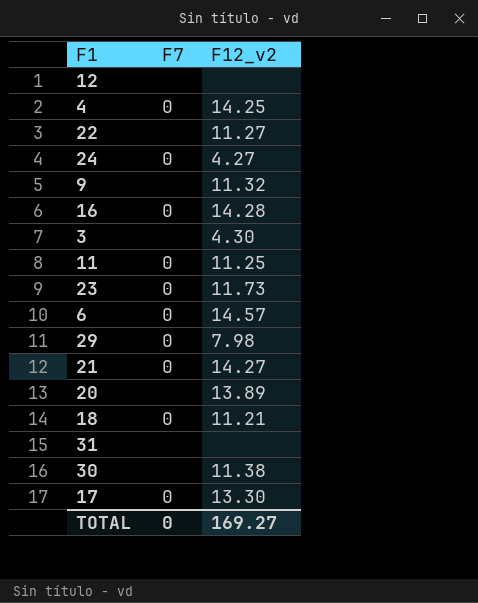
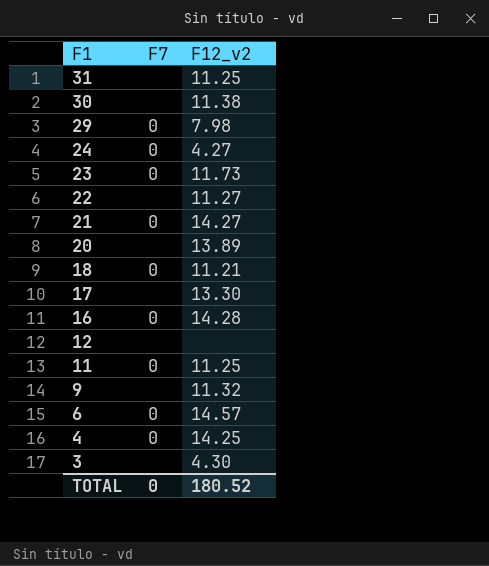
row order: none -> F1 descending
31 | F12_v2: none -> 11.25
17 | F7: 0 -> none
TOTAL | F12_v2: 169.27 -> 180.52

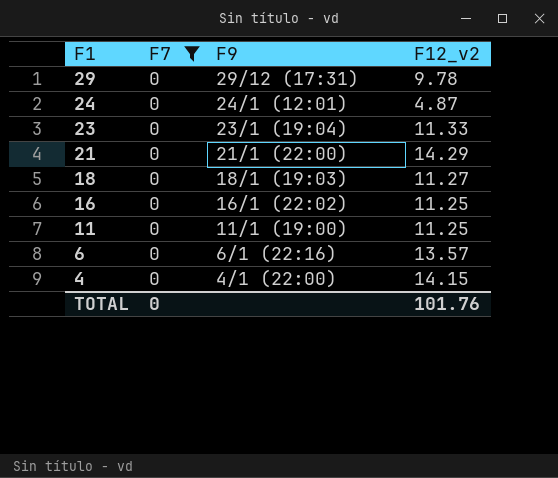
filter: none -> F7 = 0
column F9 | position: none -> 3
29 | F12_v2: 7.98 -> 9.78
24 | F12_v2: 4.27 -> 4.87
23 | F12_v2: 11.73 -> 11.33
21 | F12_v2: 14.27 -> 14.29
18 | F12_v2: 11.21 -> 11.27
16 | F12_v2: 14.28 -> 11.25
6 | F12_v2: 14.57 -> 13.57
4 | F12_v2: 14.25 -> 14.15
TOTAL | F12_v2: 180.52 -> 101.76

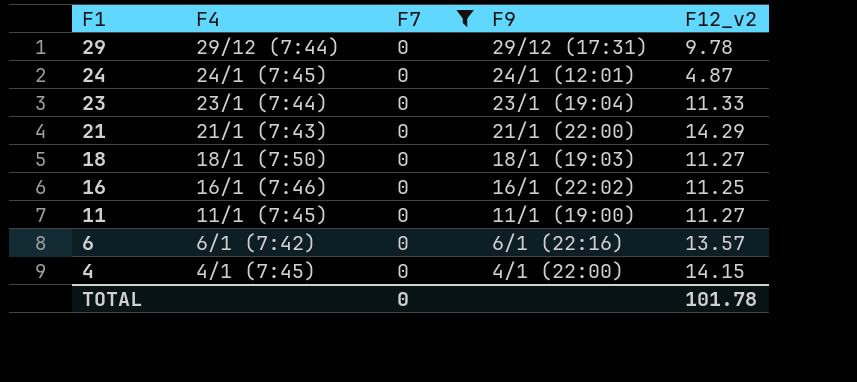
column F4 | position: none -> 2
11 | F12_v2: 11.25 -> 11.27
TOTAL | F12_v2: 101.76 -> 101.78

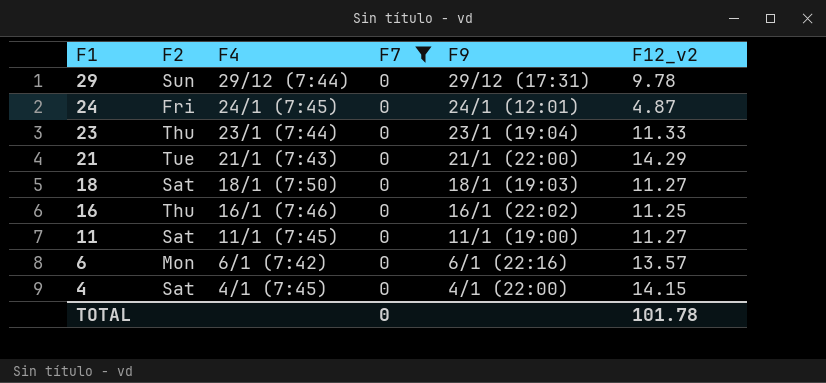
column F2 | position: none -> 2

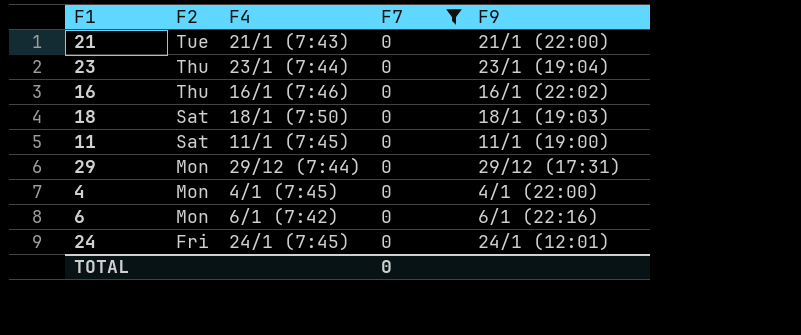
row order: F1 descending -> F2 descending
column F12_v2 | position: 6 -> none
29 | F2: Sun -> Mon
4 | F2: Sat -> Mon

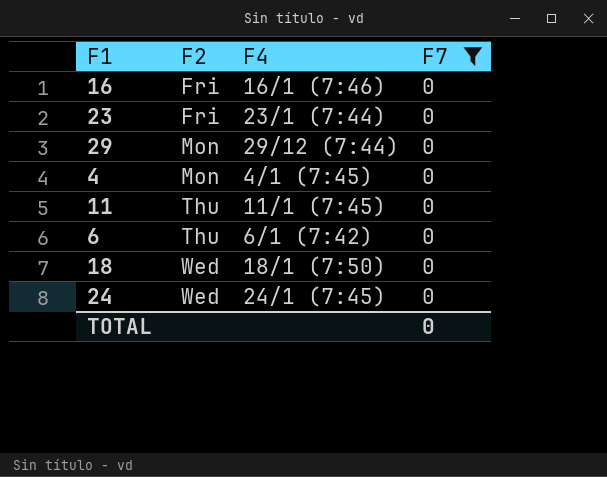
row order: F2 descending -> F2 ascending
column F9 | position: 5 -> none
row 21: Tue | 21/1 (7:43) | 0 | 21/1 (22:00) -> none
16 | F2: Thu -> Fri
23 | F2: Thu -> Fri
11 | F2: Sat -> Thu
6 | F2: Mon -> Thu
18 | F2: Sat -> Wed
24 | F2: Fri -> Wed

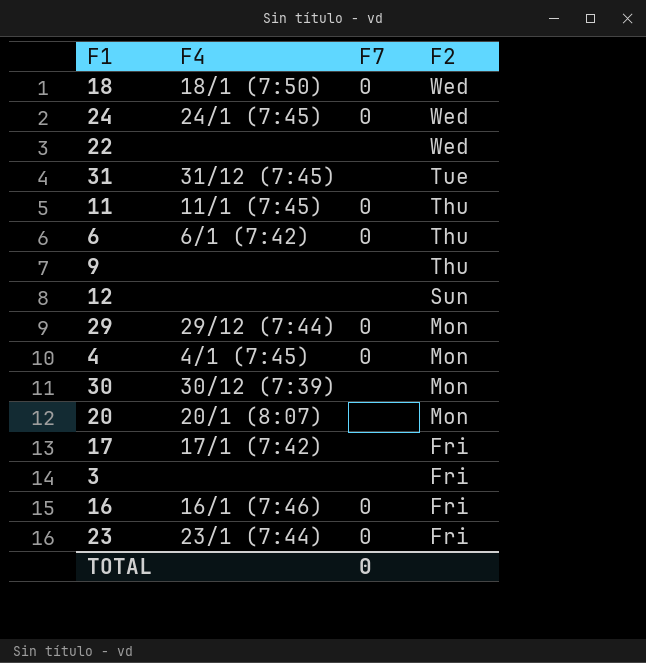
filter: F7 = 0 -> none
row order: F2 ascending -> F2 descending
column F2 | position: 2 -> 4

